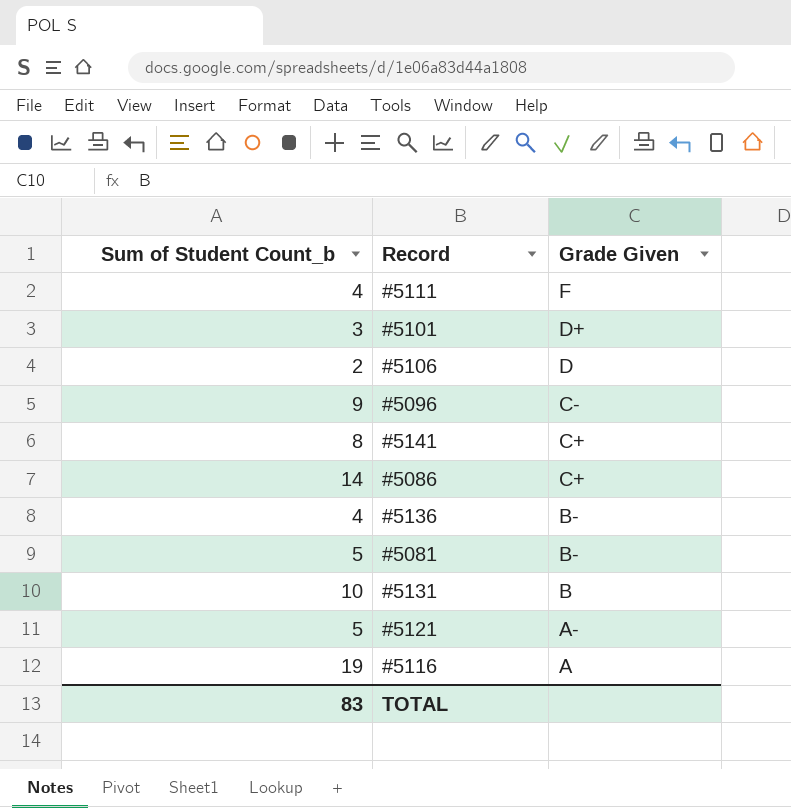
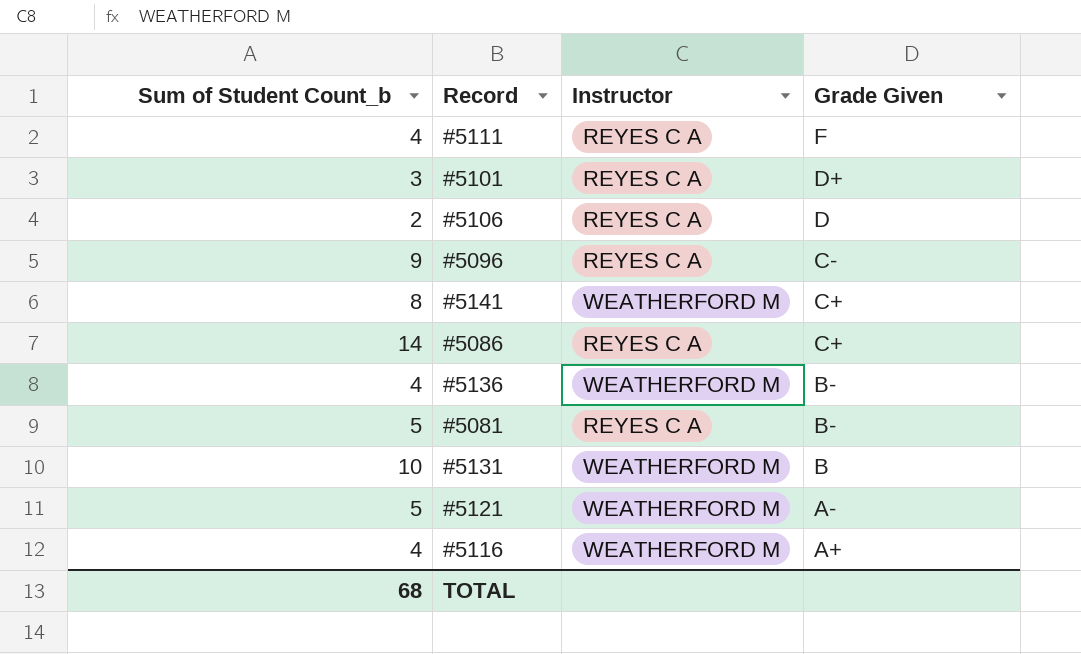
column Instructor | position: none -> 3
#5116 | Sum of Student Count_b: 19 -> 4
#5116 | Grade Given: A -> A+
TOTAL | Sum of Student Count_b: 83 -> 68

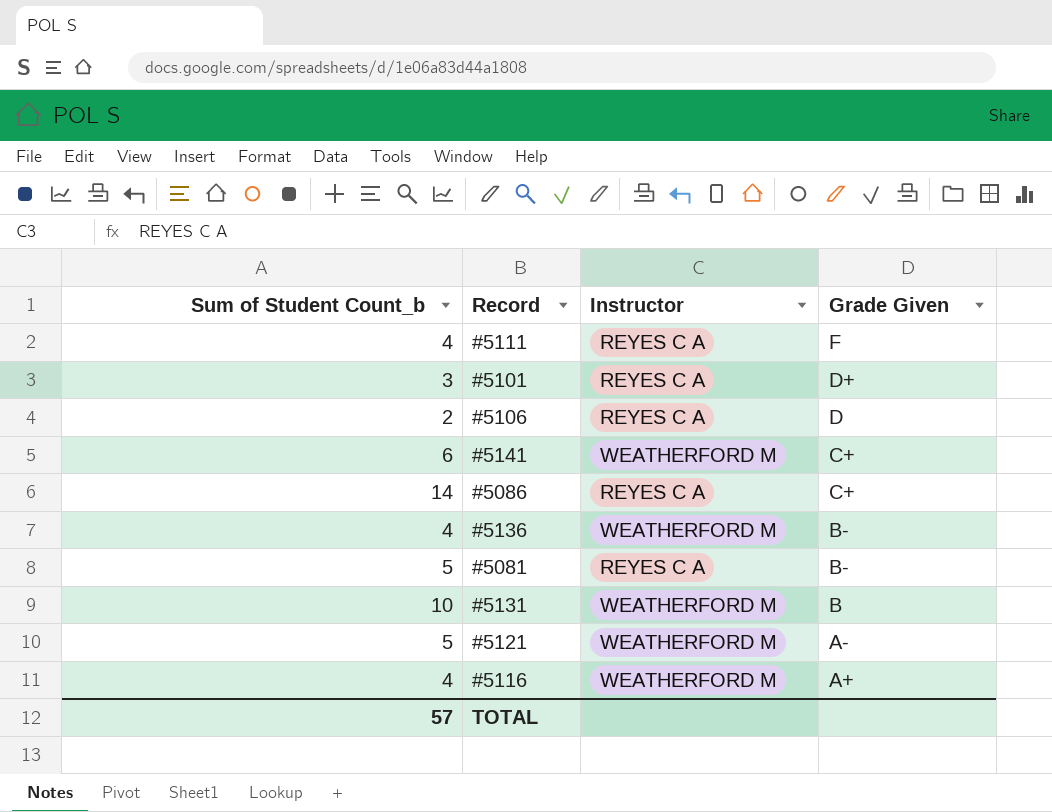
row #5096: 9 | REYES C A | C- -> none
#5141 | Sum of Student Count_b: 8 -> 6
TOTAL | Sum of Student Count_b: 68 -> 57

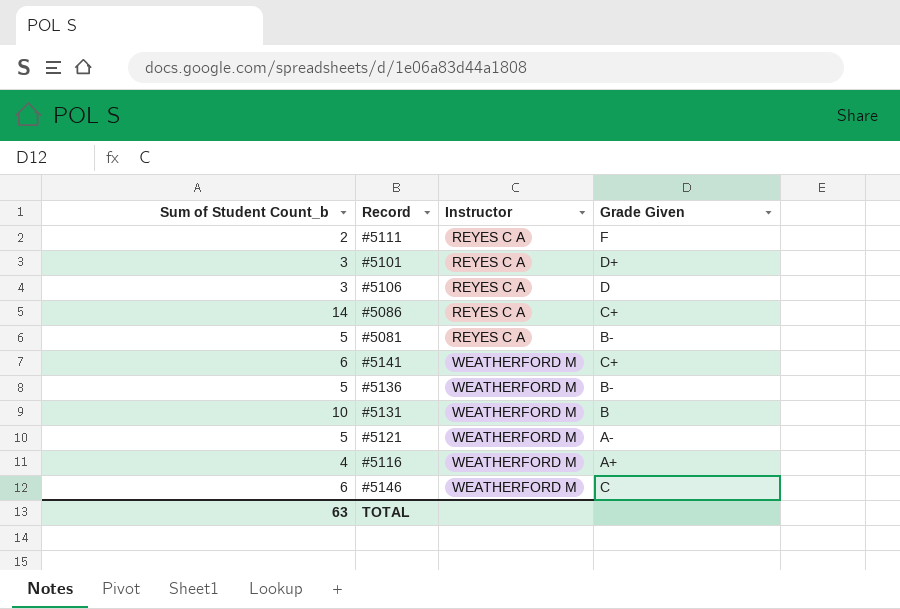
row order: Grade Given descending -> Instructor ascending
#5111 | Sum of Student Count_b: 4 -> 2
#5106 | Sum of Student Count_b: 2 -> 3
#5136 | Sum of Student Count_b: 4 -> 5
row #5146: none -> 6 | WEATHERFORD M | C
TOTAL | Sum of Student Count_b: 57 -> 63

